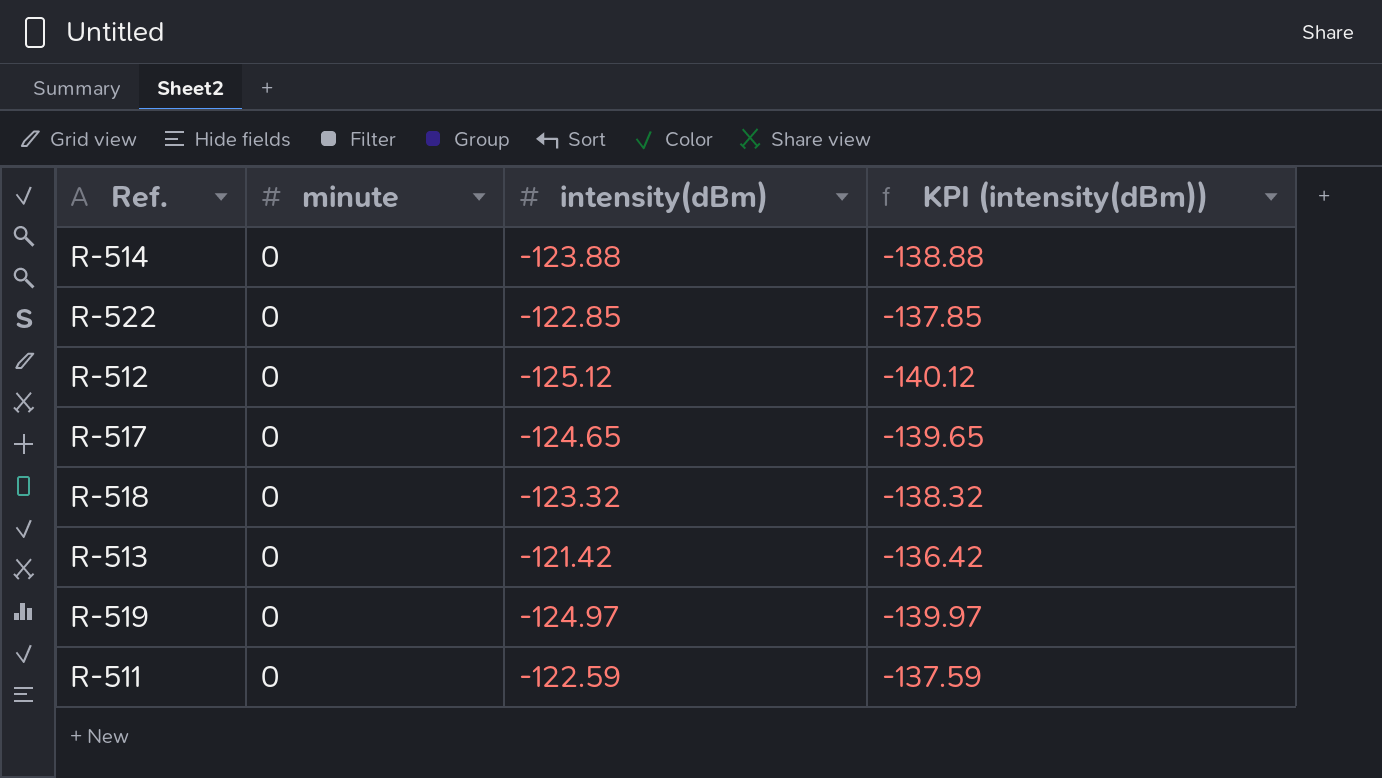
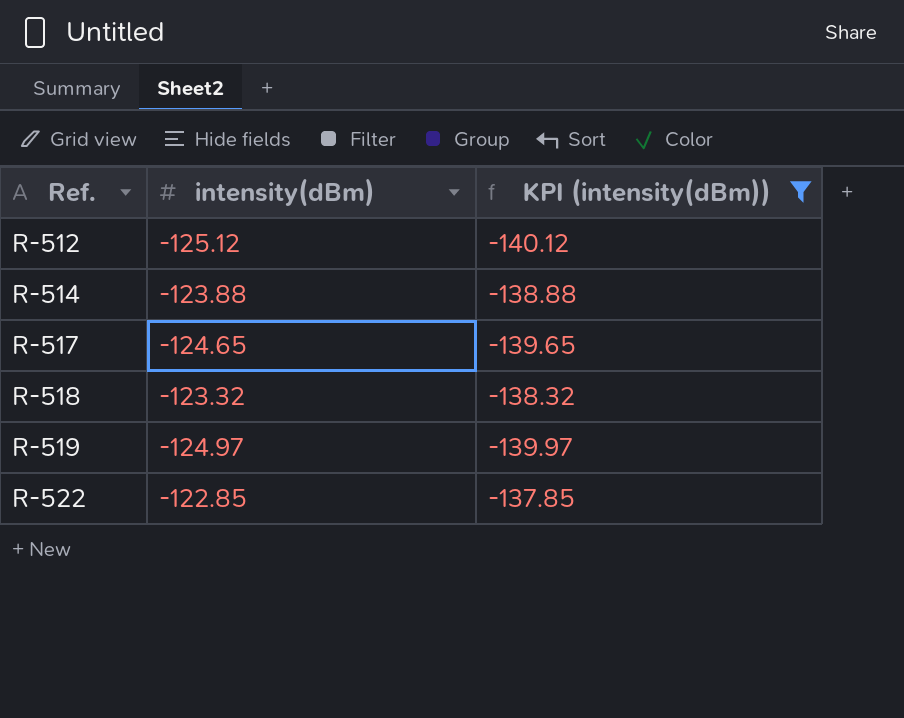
filter: none -> KPI (intensity(dBm)) <= -137.85
row order: none -> Ref. ascending
column minute | position: 2 -> none

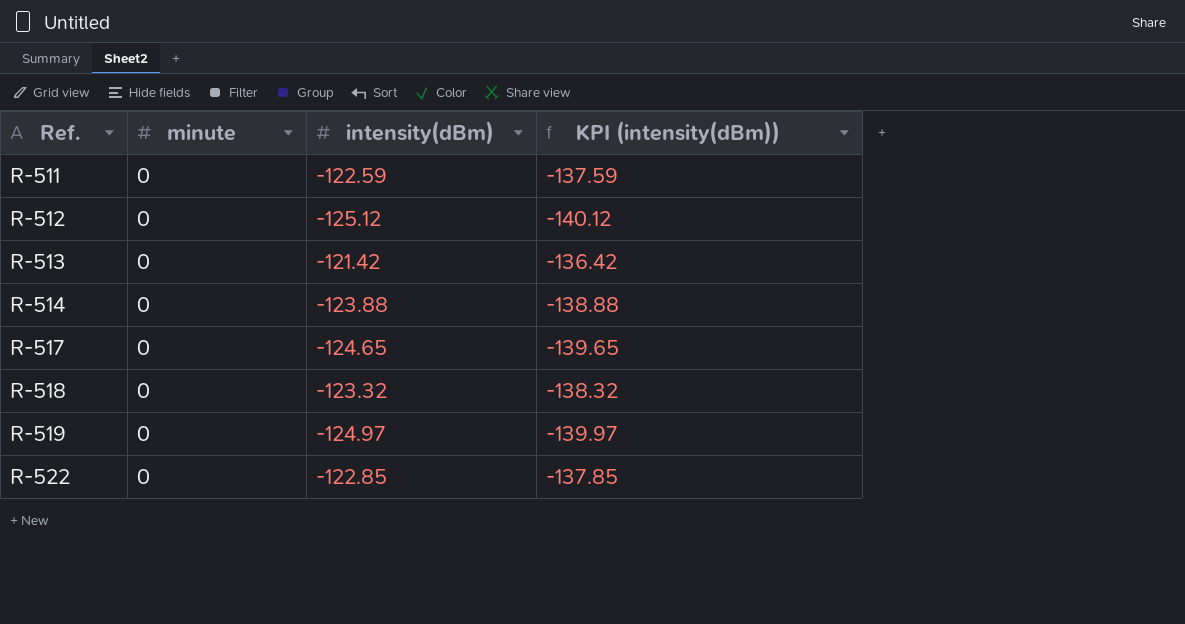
filter: KPI (intensity(dBm)) <= -137.85 -> none
column minute | position: none -> 2

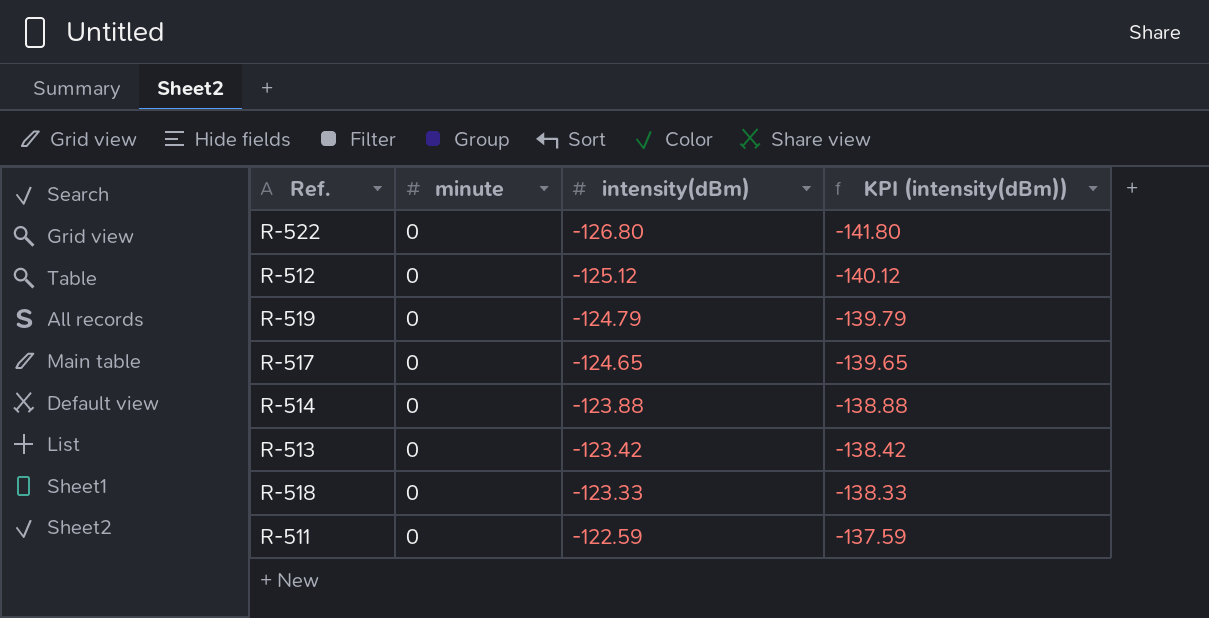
row order: Ref. ascending -> intensity(dBm) ascending
R-522 | intensity(dBm): -122.85 -> -126.80
R-522 | KPI (intensity(dBm)): -137.85 -> -141.80
R-519 | intensity(dBm): -124.97 -> -124.79
R-519 | KPI (intensity(dBm)): -139.97 -> -139.79
R-513 | intensity(dBm): -121.42 -> -123.42
R-513 | KPI (intensity(dBm)): -136.42 -> -138.42
R-518 | intensity(dBm): -123.32 -> -123.33
R-518 | KPI (intensity(dBm)): -138.32 -> -138.33

